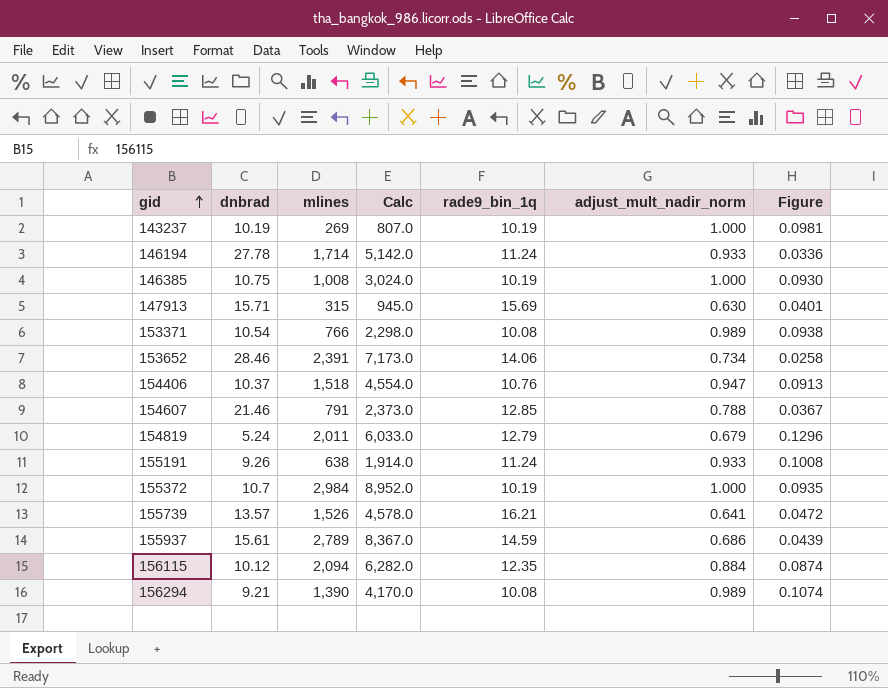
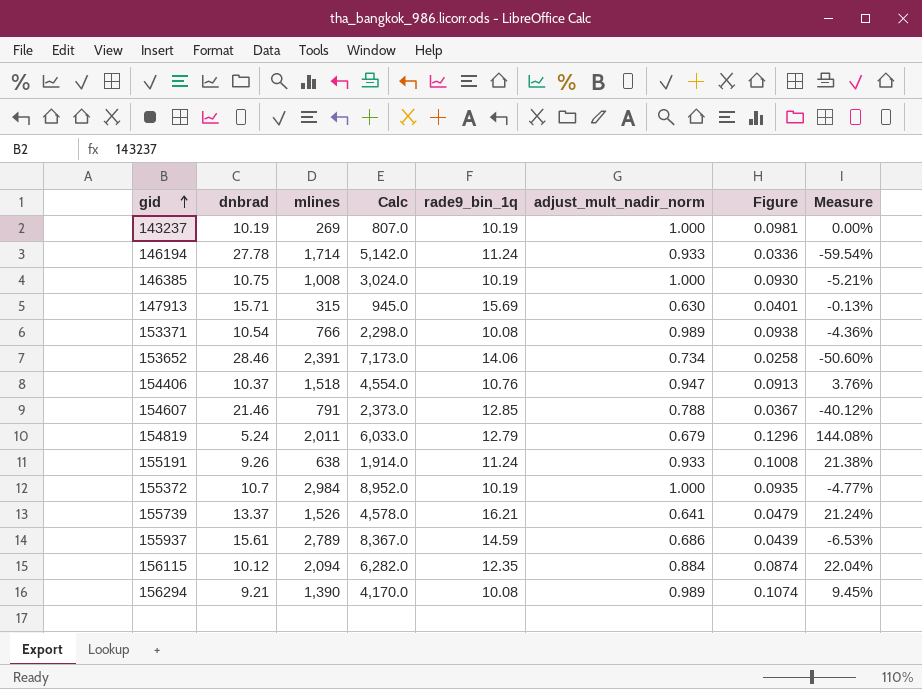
column Measure | formula: none -> ([rade9_bin_1q] - [dnbrad]) / [dnbrad]
155739 | dnbrad: 13.57 -> 13.37
155739 | Figure: 0.0472 -> 0.0479

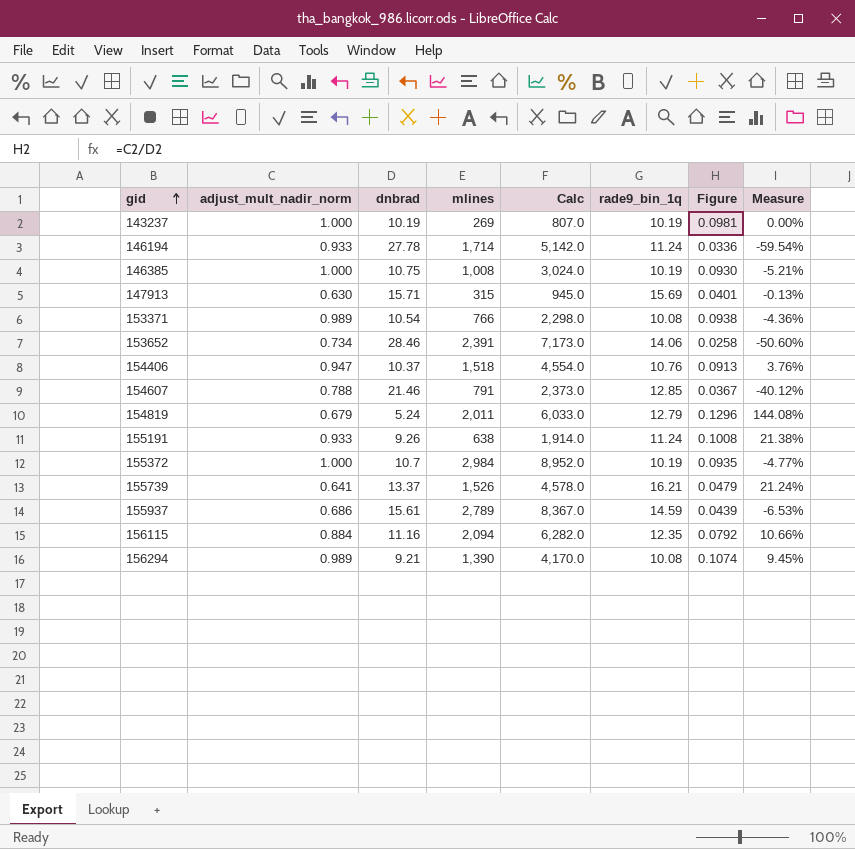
column adjust_mult_nadir_norm | position: 6 -> 2
156115 | dnbrad: 10.12 -> 11.16
156115 | Figure: 0.0874 -> 0.0792
156115 | Measure: 22.04% -> 10.66%

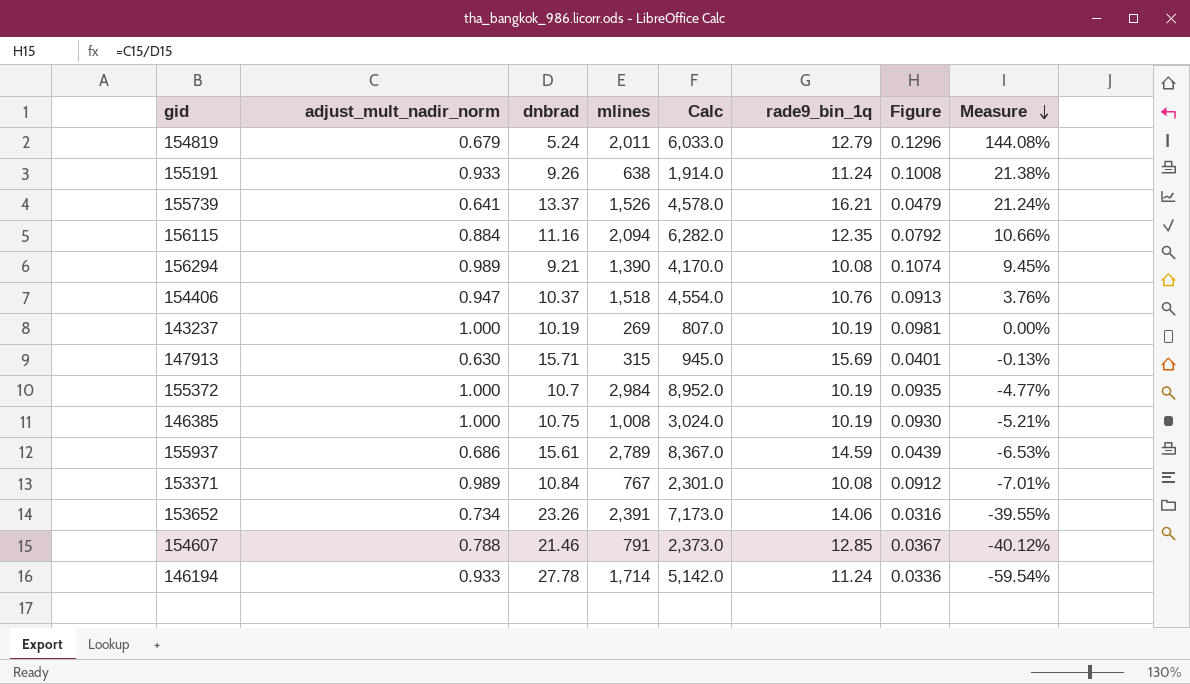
row order: gid ascending -> Measure descending
153371 | dnbrad: 10.54 -> 10.84
153371 | mlines: 766 -> 767
153371 | Calc: 2,298.0 -> 2,301.0
153371 | Figure: 0.0938 -> 0.0912
153371 | Measure: -4.36% -> -7.01%
153652 | dnbrad: 28.46 -> 23.26
153652 | Figure: 0.0258 -> 0.0316
153652 | Measure: -50.60% -> -39.55%

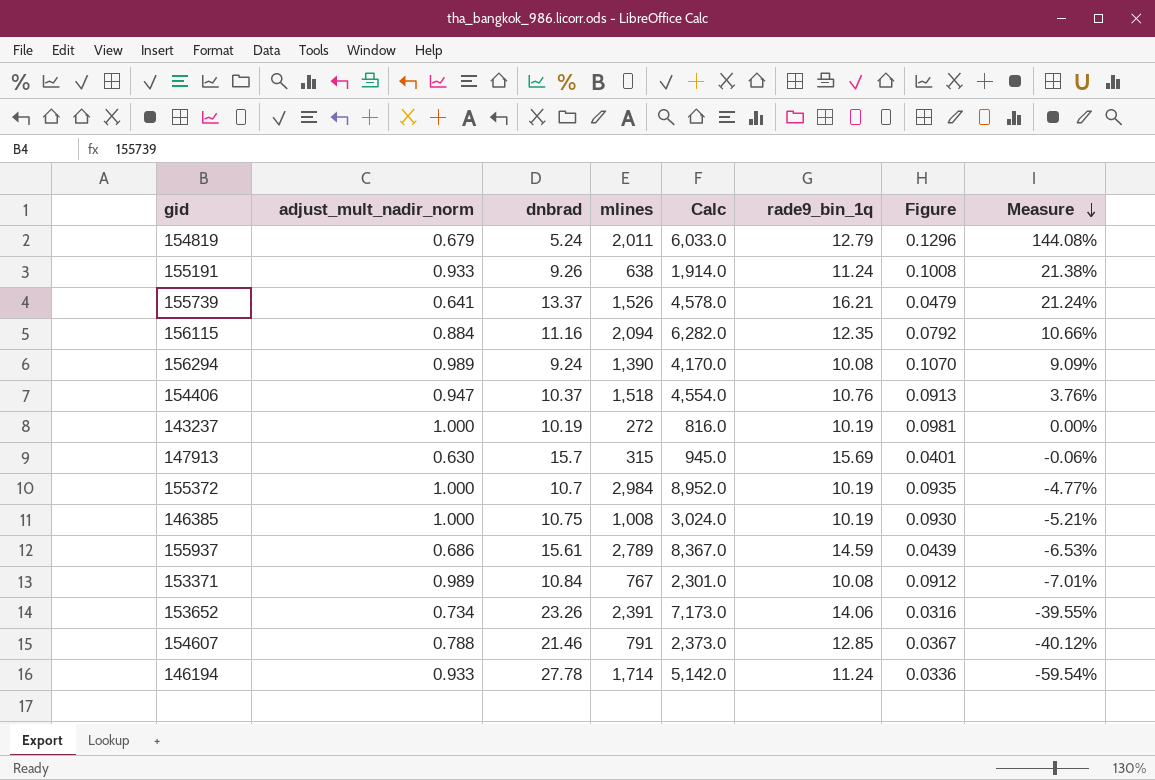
156294 | dnbrad: 9.21 -> 9.24
156294 | Figure: 0.1074 -> 0.1070
156294 | Measure: 9.45% -> 9.09%
143237 | mlines: 269 -> 272
143237 | Calc: 807.0 -> 816.0
147913 | dnbrad: 15.71 -> 15.7
147913 | Measure: -0.13% -> -0.06%

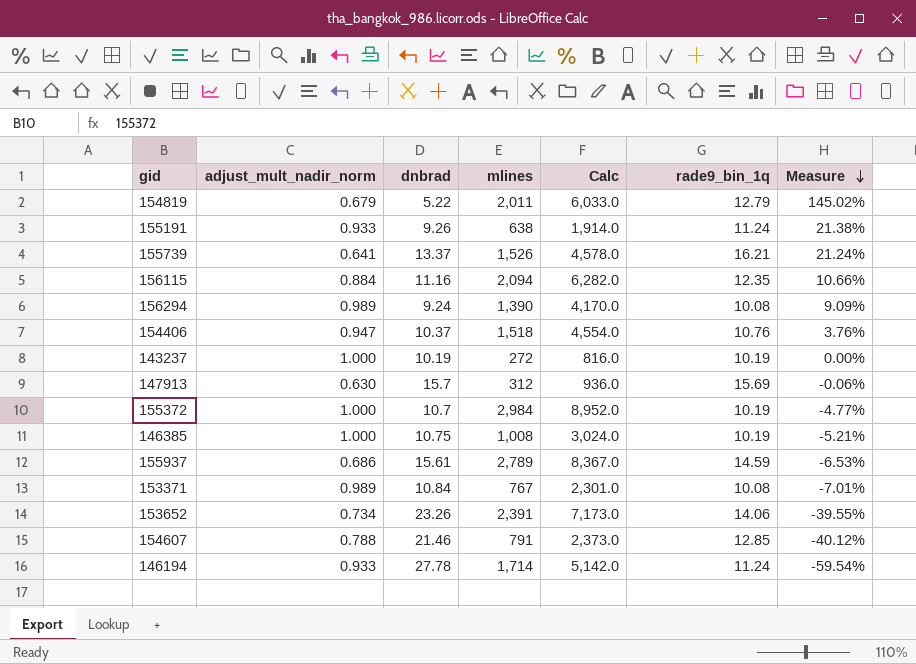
column Figure | formula: [adjust_mult_nadir_norm] / [dnbrad] -> none
154819 | dnbrad: 5.24 -> 5.22
154819 | Measure: 144.08% -> 145.02%
147913 | mlines: 315 -> 312
147913 | Calc: 945.0 -> 936.0

